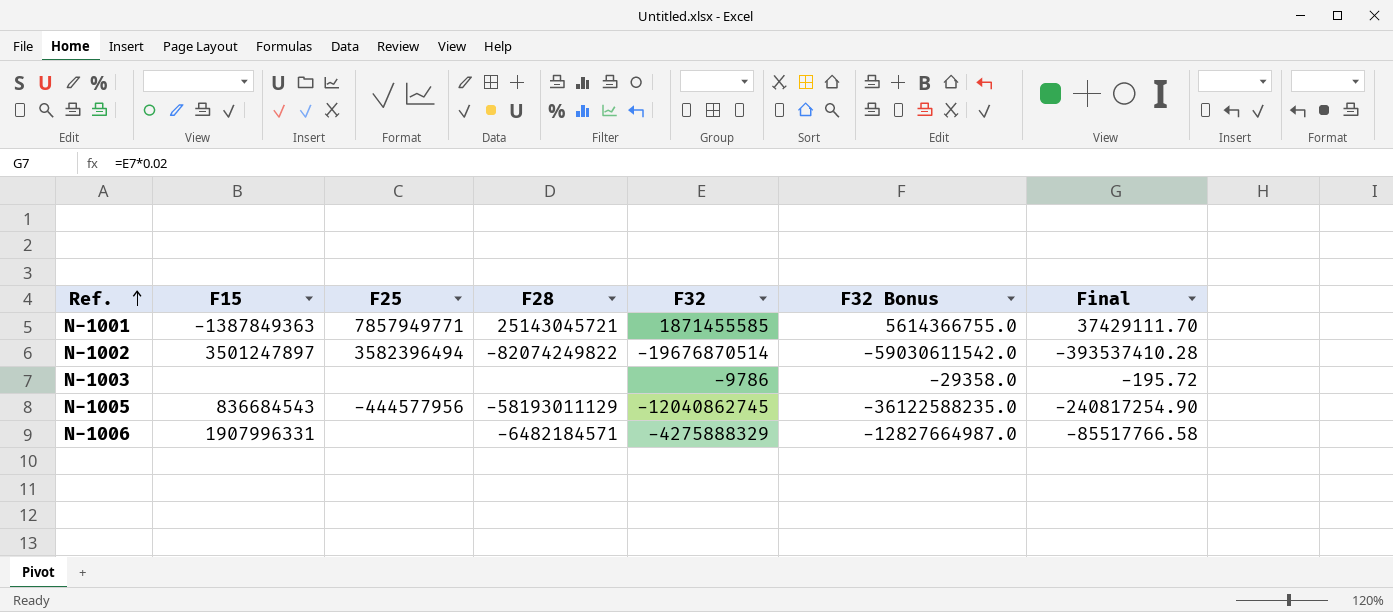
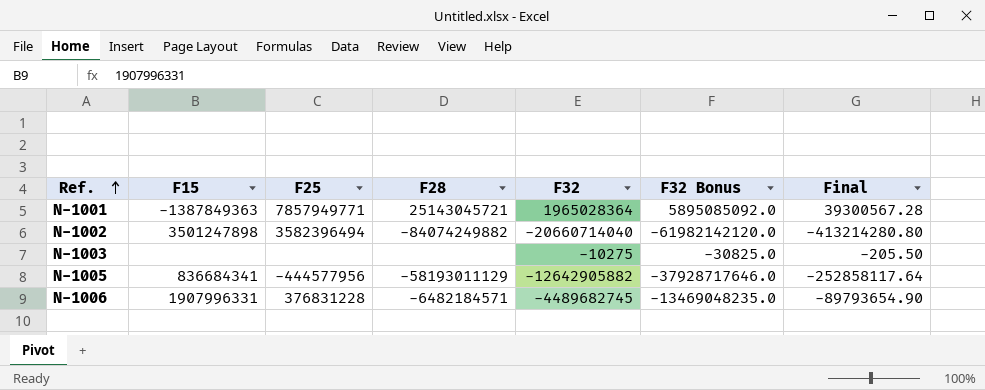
N-1001 | F32: 1871455585 -> 1965028364
N-1001 | F32 Bonus: 5614366755.0 -> 5895085092.0
N-1001 | Final: 37429111.70 -> 39300567.28
N-1002 | F15: 3501247897 -> 3501247898
N-1002 | F28: -82074249822 -> -84074249882
N-1002 | F32: -19676870514 -> -20660714040
N-1002 | F32 Bonus: -59030611542.0 -> -61982142120.0
N-1002 | Final: -393537410.28 -> -413214280.80
N-1003 | F32: -9786 -> -10275
N-1003 | F32 Bonus: -29358.0 -> -30825.0
N-1003 | Final: -195.72 -> -205.50
N-1005 | F15: 836684543 -> 836684341
N-1005 | F32: -12040862745 -> -12642905882
N-1005 | F32 Bonus: -36122588235.0 -> -37928717646.0
N-1005 | Final: -240817254.90 -> -252858117.64
N-1006 | F25: none -> 376831228
N-1006 | F32: -4275888329 -> -4489682745
N-1006 | F32 Bonus: -12827664987.0 -> -13469048235.0
N-1006 | Final: -85517766.58 -> -89793654.90

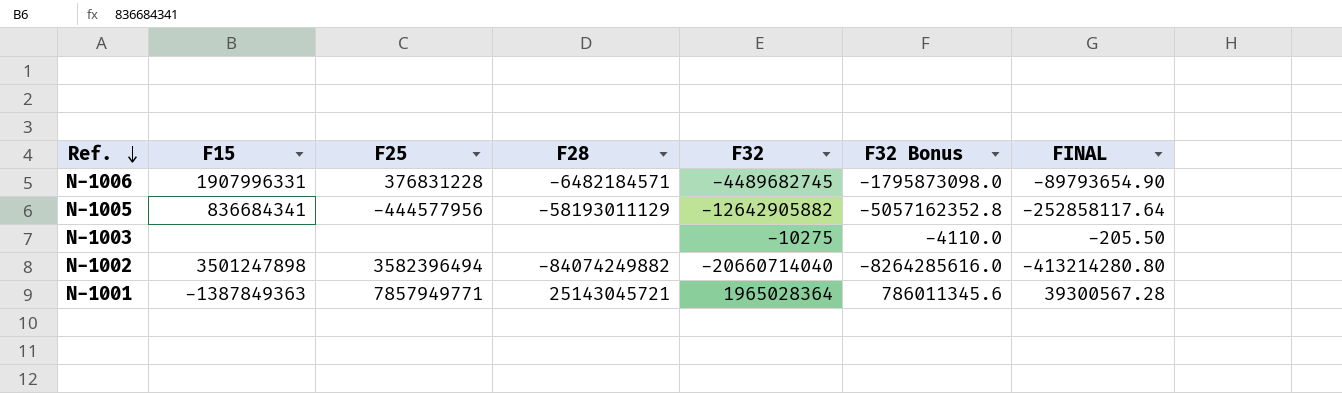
row order: Ref. ascending -> Ref. descending
column F32 Bonus | formula: [F32] * 3 -> [F32] * 0.4
column name: Final -> FINAL

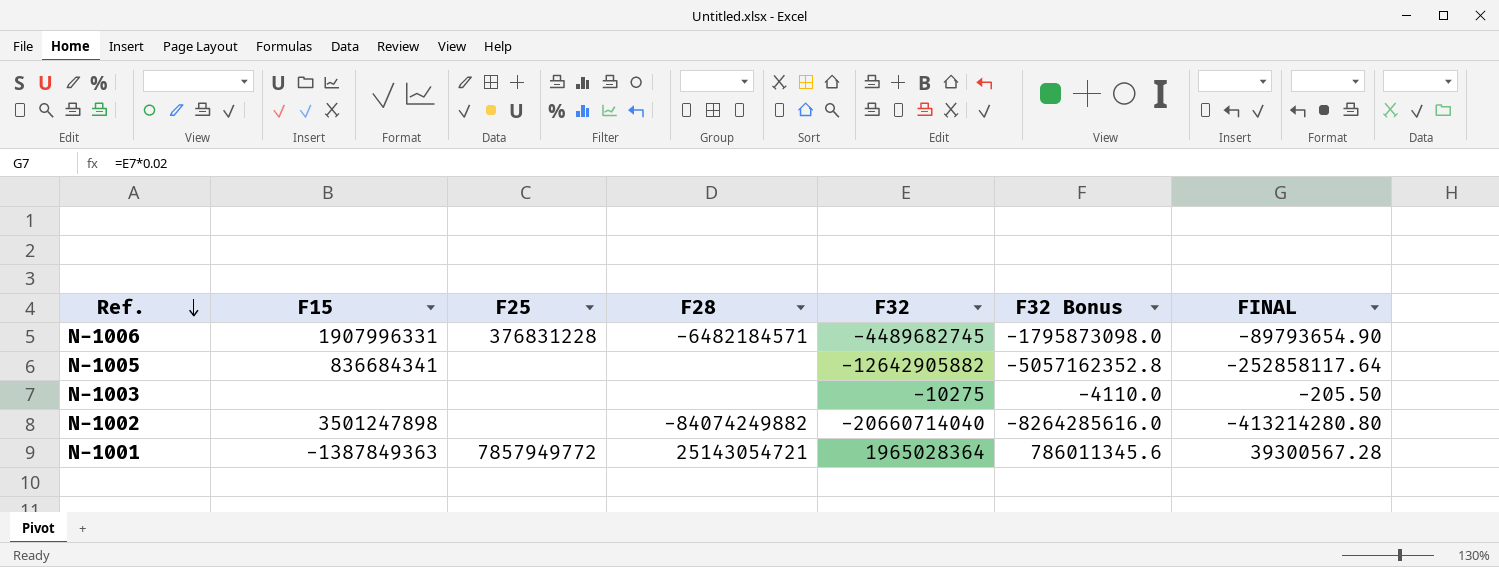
N-1005 | F25: -444577956 -> none
N-1005 | F28: -58193011129 -> none
N-1002 | F25: 3582396494 -> none
N-1001 | F25: 7857949771 -> 7857949772
N-1001 | F28: 25143045721 -> 25143054721

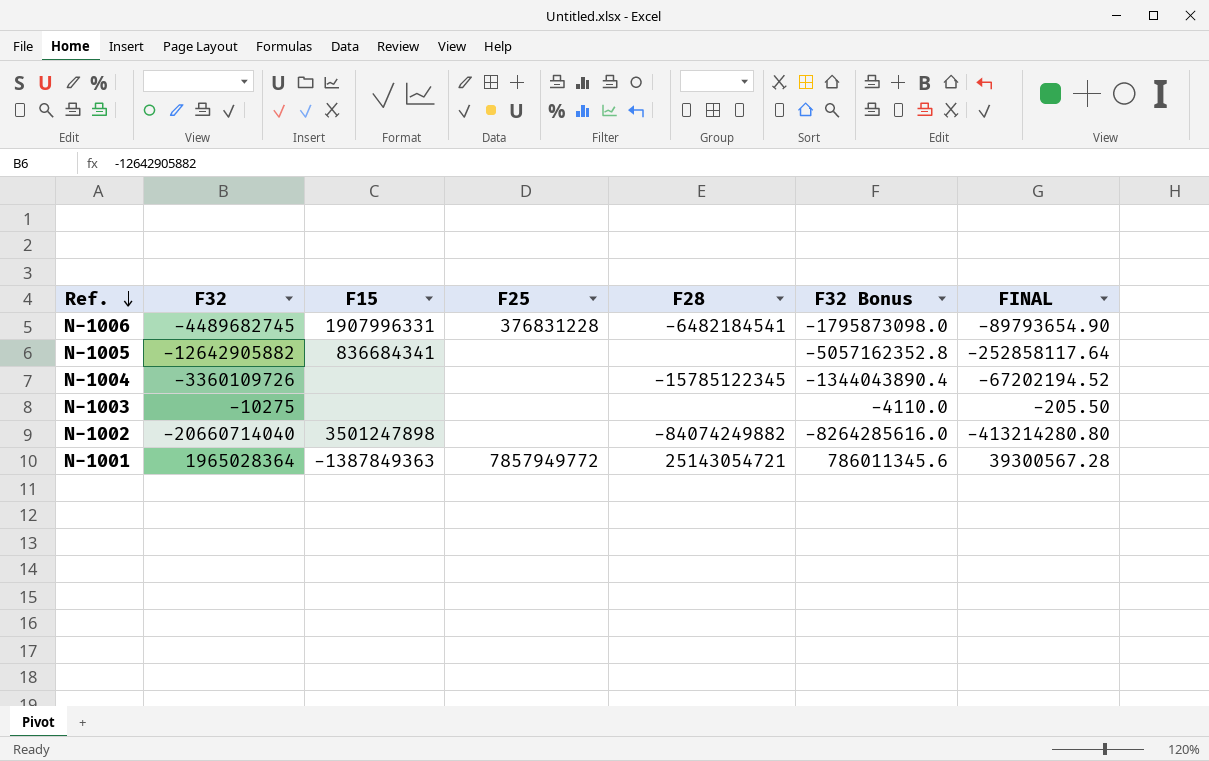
column F32 | position: 5 -> 2
N-1006 | F28: -6482184571 -> -6482184541
row N-1004: none -> -3360109726 | none | none | -15785122345 | -1344043890.4 | -67202194.52

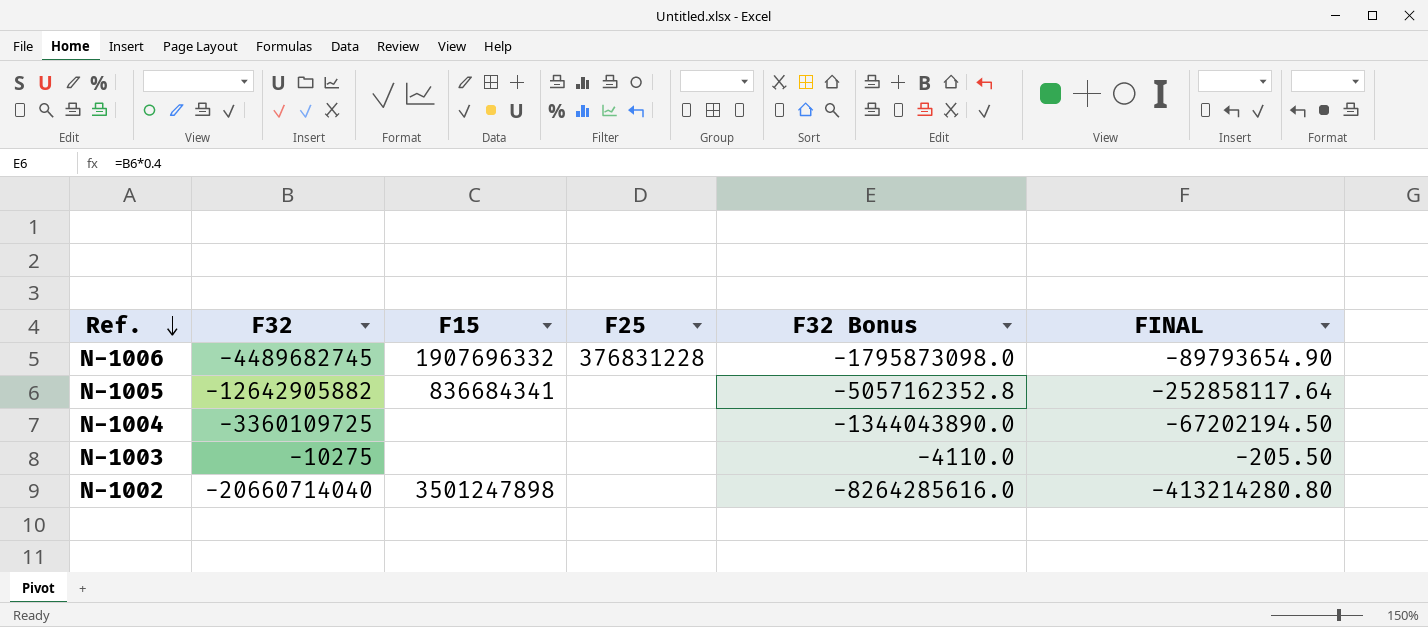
column F28 | position: 5 -> none
row N-1001: 1965028364 | -1387849363 | 7857949772 | 25143054721 | 786011345.6 | 39300567.28 -> none
N-1006 | F15: 1907996331 -> 1907696332
N-1004 | F32: -3360109726 -> -3360109725
N-1004 | F32 Bonus: -1344043890.4 -> -1344043890.0
N-1004 | FINAL: -67202194.52 -> -67202194.50

